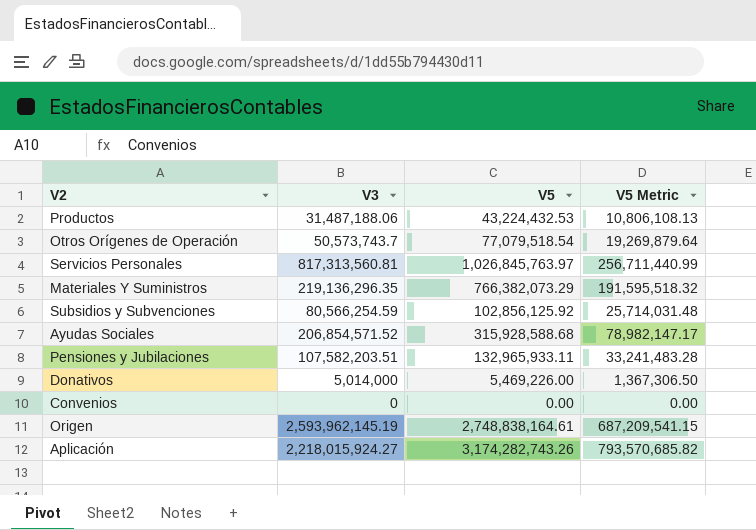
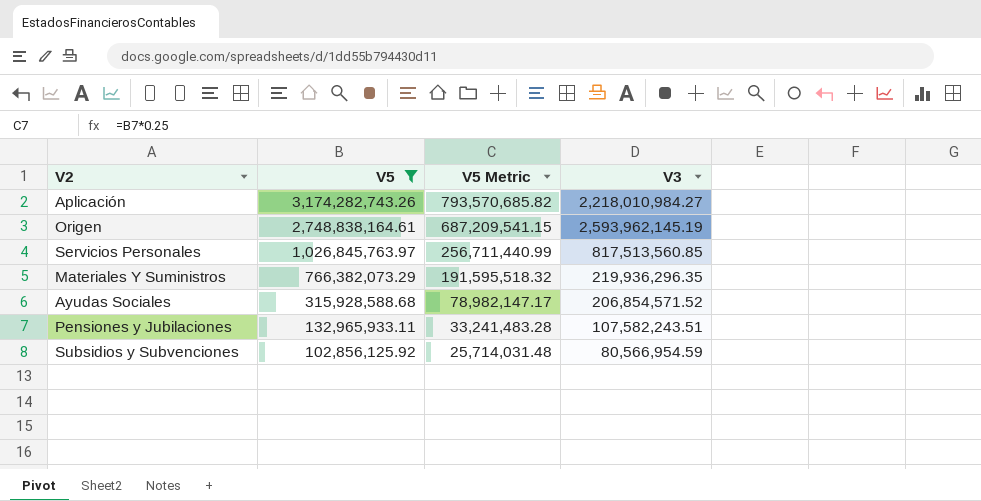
filter: none -> V5 >= 102,856,125.92
row order: none -> V5 descending
column V3 | position: 2 -> 4
Aplicación | V3: 2,218,015,924.27 -> 2,218,010,984.27
Servicios Personales | V3: 817,313,560.81 -> 817,513,560.85
Materiales Y Suministros | V3: 219,136,296.35 -> 219,936,296.35
Pensiones y Jubilaciones | V3: 107,582,203.51 -> 107,582,243.51
Subsidios y Subvenciones | V3: 80,566,254.59 -> 80,566,954.59

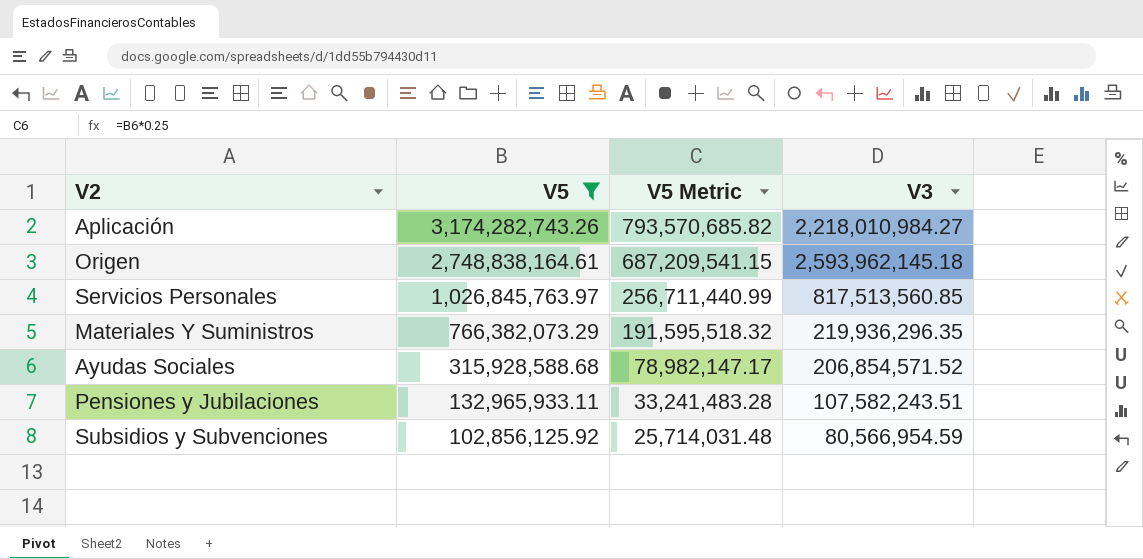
Origen | V3: 2,593,962,145.19 -> 2,593,962,145.18

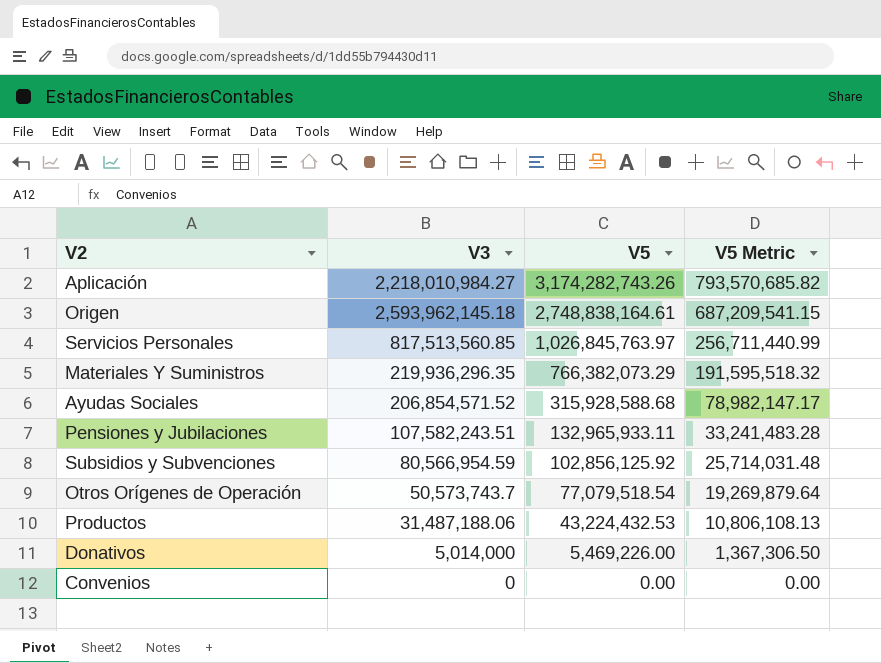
filter: V5 >= 102,856,125.92 -> none
column V3 | position: 4 -> 2

